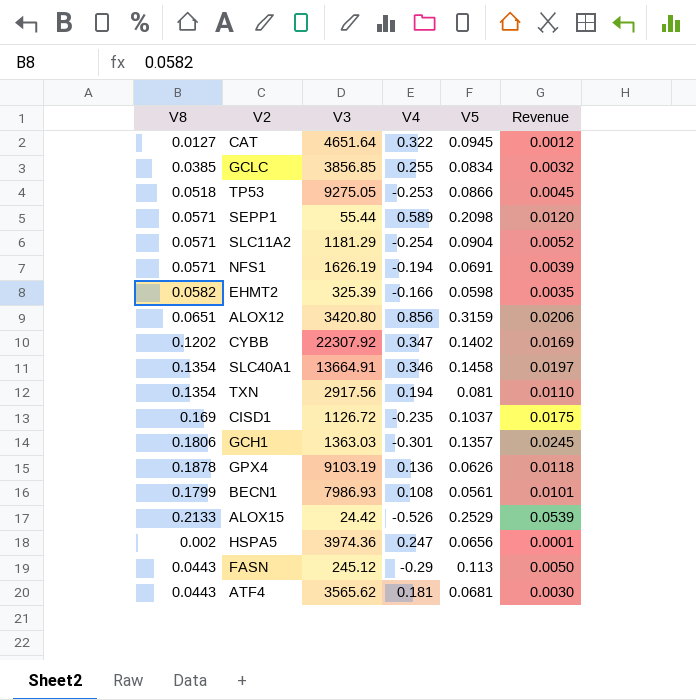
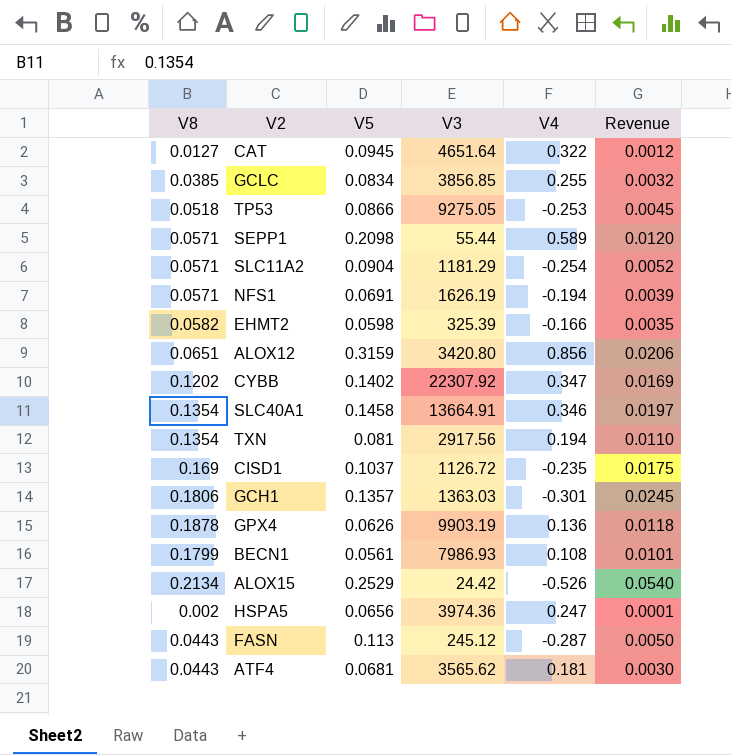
column V5 | position: 5 -> 3
GPX4 | V3: 9103.19 -> 9903.19
ALOX15 | V8: 0.2133 -> 0.2134
ALOX15 | Revenue: 0.0539 -> 0.0540
FASN | V4: -0.29 -> -0.287

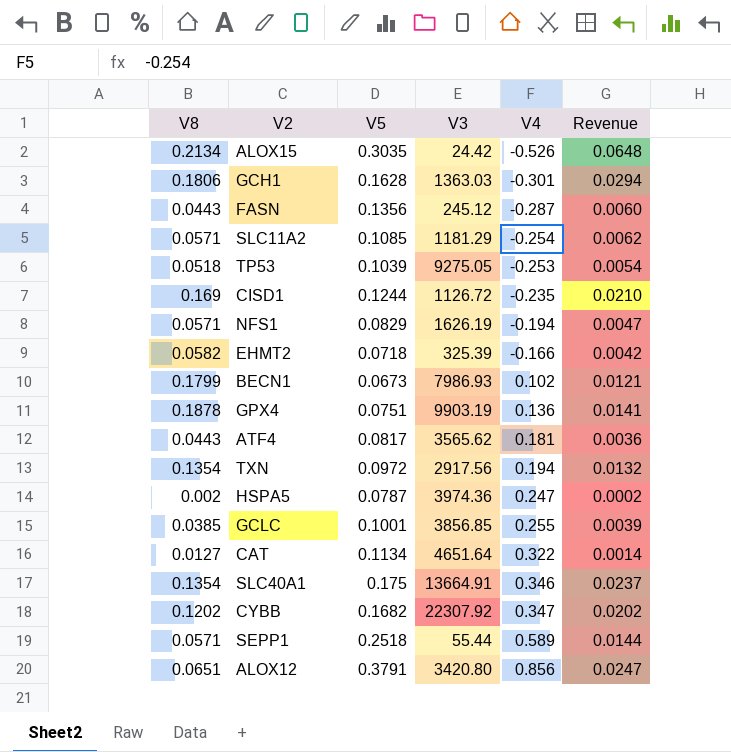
row order: none -> V4 ascending
ALOX15 | V5: 0.2529 -> 0.3035
ALOX15 | Revenue: 0.0540 -> 0.0648
GCH1 | V5: 0.1357 -> 0.1628
GCH1 | Revenue: 0.0245 -> 0.0294
FASN | V5: 0.113 -> 0.1356
FASN | Revenue: 0.0050 -> 0.0060
SLC11A2 | V5: 0.0904 -> 0.1085
SLC11A2 | Revenue: 0.0052 -> 0.0062
TP53 | V5: 0.0866 -> 0.1039
TP53 | Revenue: 0.0045 -> 0.0054
CISD1 | V5: 0.1037 -> 0.1244
CISD1 | Revenue: 0.0175 -> 0.0210
NFS1 | V5: 0.0691 -> 0.0829
NFS1 | Revenue: 0.0039 -> 0.0047
EHMT2 | V5: 0.0598 -> 0.0718
EHMT2 | Revenue: 0.0035 -> 0.0042
BECN1 | V5: 0.0561 -> 0.0673
BECN1 | V4: 0.108 -> 0.102
BECN1 | Revenue: 0.0101 -> 0.0121
GPX4 | V5: 0.0626 -> 0.0751
GPX4 | Revenue: 0.0118 -> 0.0141
ATF4 | V5: 0.0681 -> 0.0817
ATF4 | Revenue: 0.0030 -> 0.0036
TXN | V5: 0.081 -> 0.0972
TXN | Revenue: 0.0110 -> 0.0132
HSPA5 | V5: 0.0656 -> 0.0787
HSPA5 | Revenue: 0.0001 -> 0.0002
GCLC | V5: 0.0834 -> 0.1001
GCLC | Revenue: 0.0032 -> 0.0039
CAT | V5: 0.0945 -> 0.1134
CAT | Revenue: 0.0012 -> 0.0014
SLC40A1 | V5: 0.1458 -> 0.175
SLC40A1 | Revenue: 0.0197 -> 0.0237
CYBB | V5: 0.1402 -> 0.1682
CYBB | Revenue: 0.0169 -> 0.0202
SEPP1 | V5: 0.2098 -> 0.2518
SEPP1 | Revenue: 0.0120 -> 0.0144
ALOX12 | V5: 0.3159 -> 0.3791
ALOX12 | Revenue: 0.0206 -> 0.0247

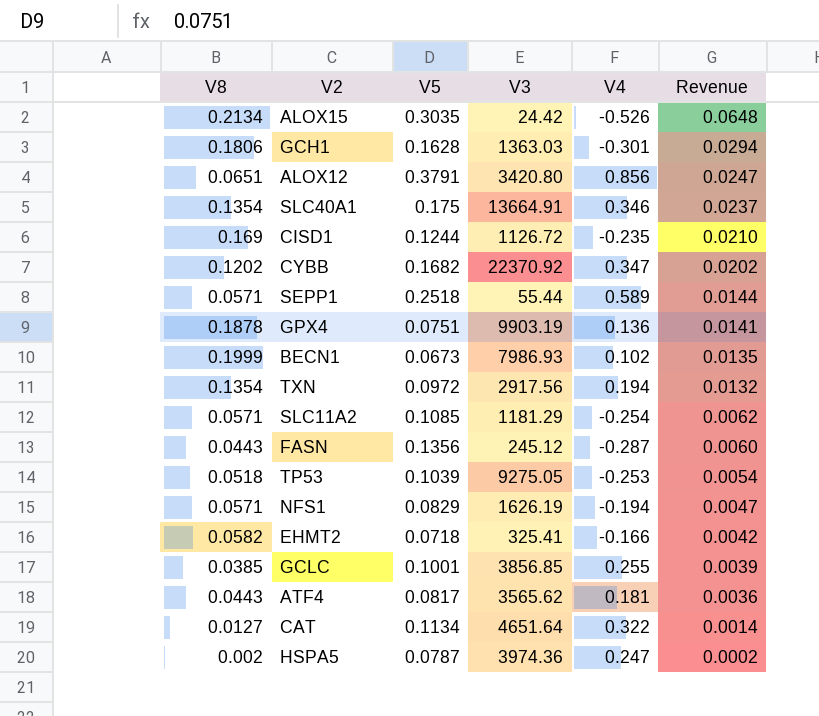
row order: V4 ascending -> Revenue descending
CYBB | V3: 22307.92 -> 22370.92
BECN1 | V8: 0.1799 -> 0.1999
BECN1 | Revenue: 0.0121 -> 0.0135
EHMT2 | V3: 325.39 -> 325.41

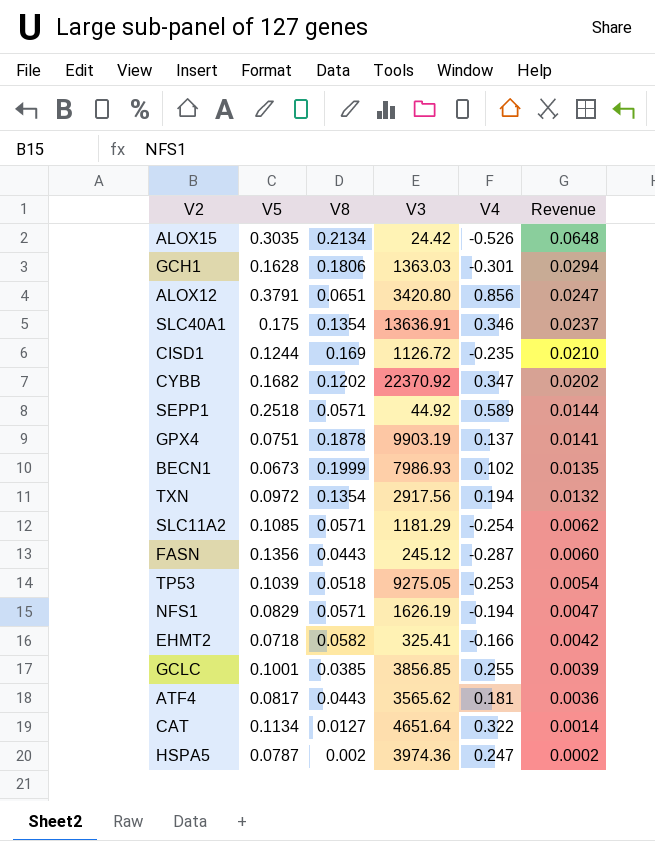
column V8 | position: 1 -> 3
SLC40A1 | V3: 13664.91 -> 13636.91
SEPP1 | V3: 55.44 -> 44.92
GPX4 | V4: 0.136 -> 0.137

